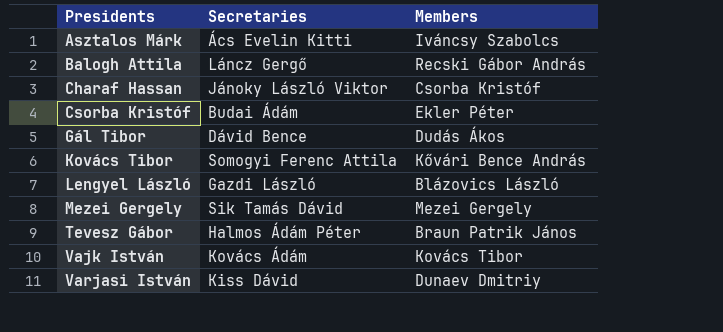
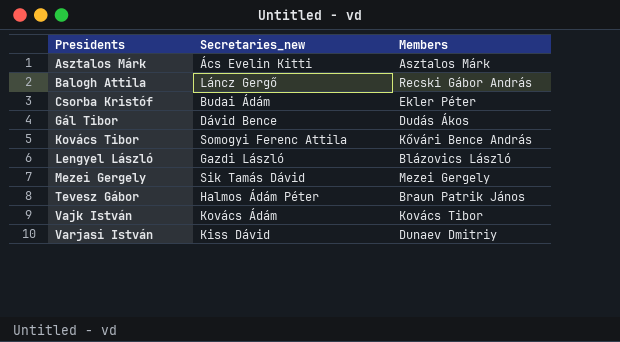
column name: Secretaries -> Secretaries_new
row Charaf Hassan: Jánoky László Viktor | Csorba Kristóf -> none
Asztalos Márk | Members: Iváncsy Szabolcs -> Asztalos Márk

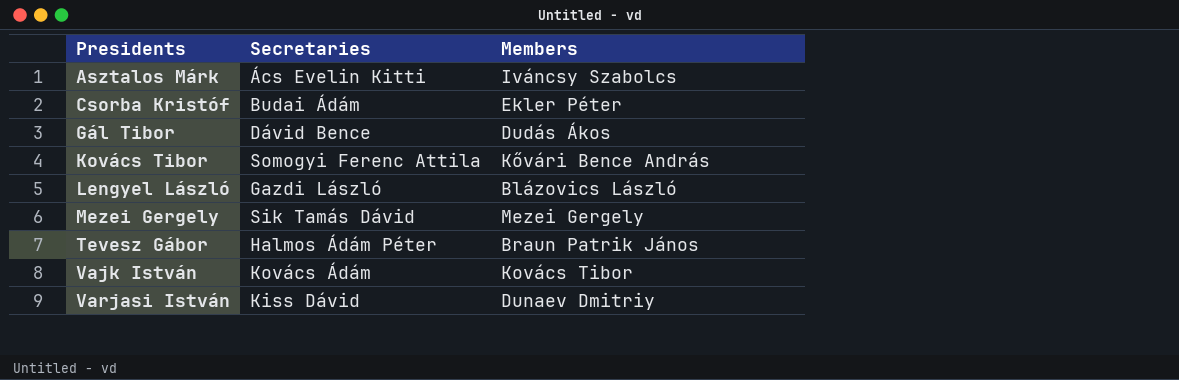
column name: Secretaries_new -> Secretaries
row Balogh Attila: Láncz Gergő | Recski Gábor András -> none
Asztalos Márk | Members: Asztalos Márk -> Iváncsy Szabolcs

